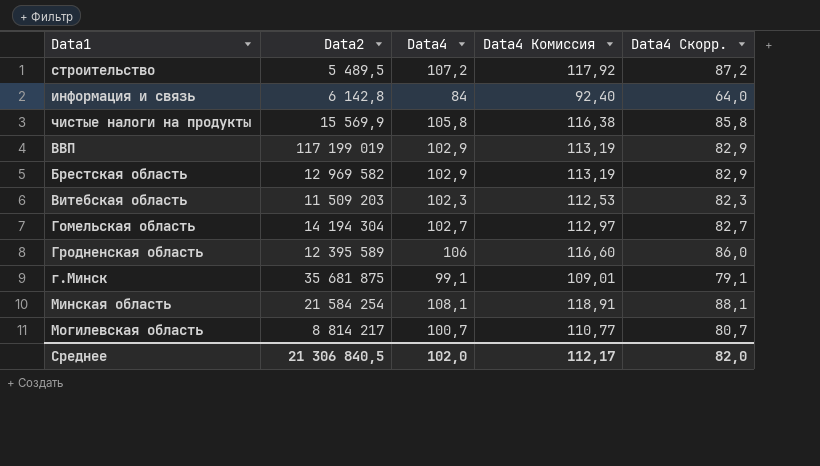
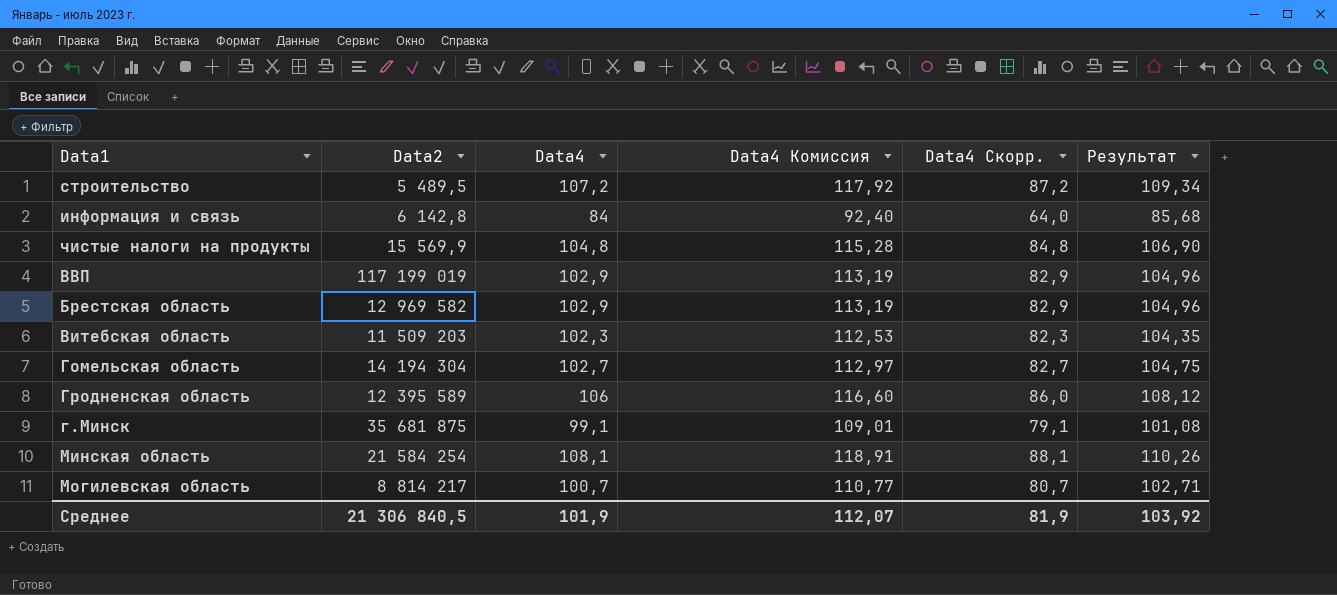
column Результат | formula: none -> [Data4] * 1,02
чистые налоги на продукты | Data4: 105,8 -> 104,8
чистые налоги на продукты | Data4 Комиссия: 116,38 -> 115,28
чистые налоги на продукты | Data4 Скорр.: 85,8 -> 84,8
Среднее | Data4: 102,0 -> 101,9
Среднее | Data4 Комиссия: 112,17 -> 112,07
Среднее | Data4 Скорр.: 82,0 -> 81,9

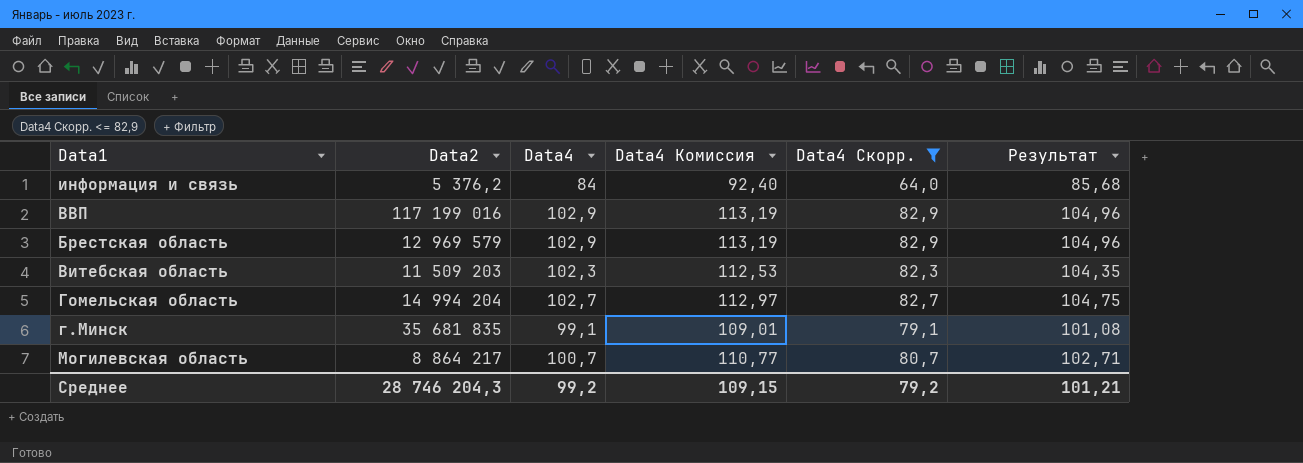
filter: none -> Data4 Скорр. <= 82,9
информация и связь | Data2: 6 142,8 -> 5 376,2
ВВП | Data2: 117 199 019 -> 117 199 016
Брестская область | Data2: 12 969 582 -> 12 969 579
Гомельская область | Data2: 14 194 304 -> 14 994 204
г.Минск | Data2: 35 681 875 -> 35 681 835
Могилевская область | Data2: 8 814 217 -> 8 864 217
Среднее | Data2: 21 306 840,5 -> 28 746 204,3
Среднее | Data4: 101,9 -> 99,2
Среднее | Data4 Комиссия: 112,07 -> 109,15
Среднее | Data4 Скорр.: 81,9 -> 79,2
Среднее | Результат: 103,92 -> 101,21

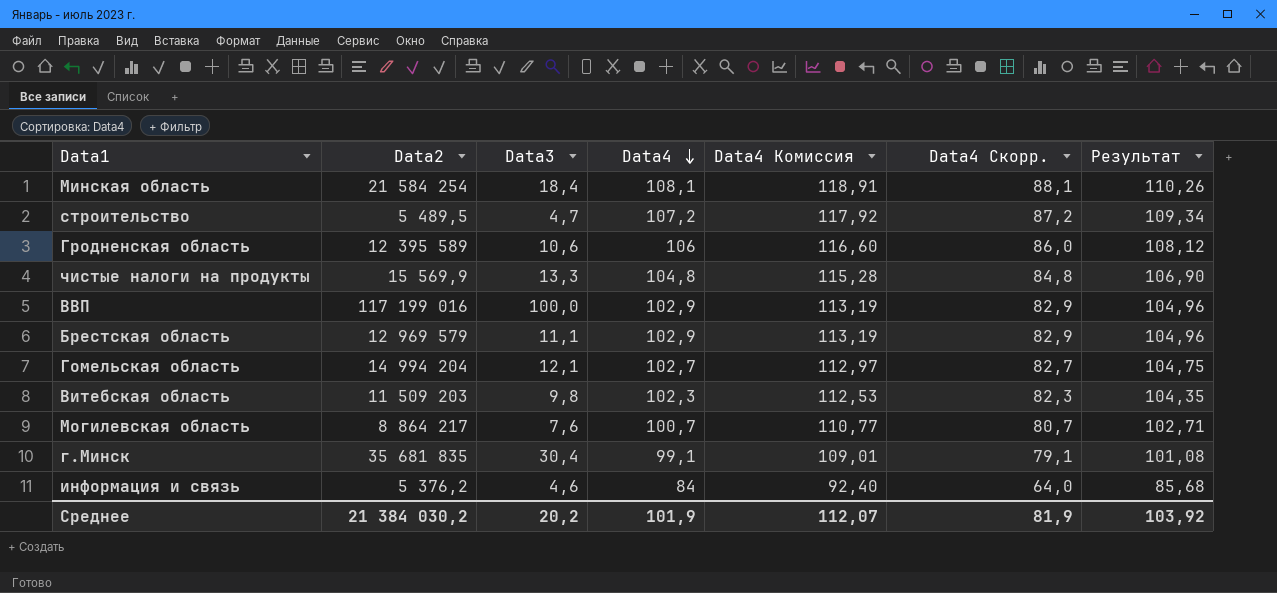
filter: Data4 Скорр. <= 82,9 -> none
row order: none -> Data4 descending
column Data3 | position: none -> 3
Среднее | Data2: 28 746 204,3 -> 21 384 030,2
Среднее | Data4: 99,2 -> 101,9
Среднее | Data4 Комиссия: 109,15 -> 112,07
Среднее | Data4 Скорр.: 79,2 -> 81,9
Среднее | Результат: 101,21 -> 103,92

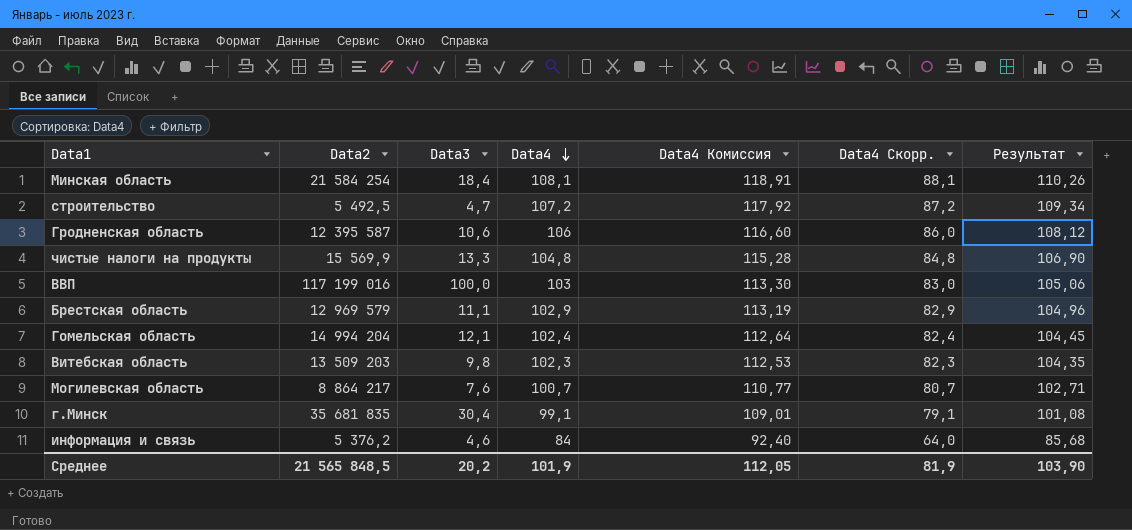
строительство | Data2: 5 489,5 -> 5 492,5
Гродненская область | Data2: 12 395 589 -> 12 395 587
ВВП | Data4: 102,9 -> 103
ВВП | Data4 Комиссия: 113,19 -> 113,30
ВВП | Data4 Скорр.: 82,9 -> 83,0
ВВП | Результат: 104,96 -> 105,06
Гомельская область | Data4: 102,7 -> 102,4
Гомельская область | Data4 Комиссия: 112,97 -> 112,64
Гомельская область | Data4 Скорр.: 82,7 -> 82,4
Гомельская область | Результат: 104,75 -> 104,45
Витебская область | Data2: 11 509 203 -> 13 509 203
Среднее | Data2: 21 384 030,2 -> 21 565 848,5
Среднее | Data4 Комиссия: 112,07 -> 112,05
Среднее | Результат: 103,92 -> 103,90

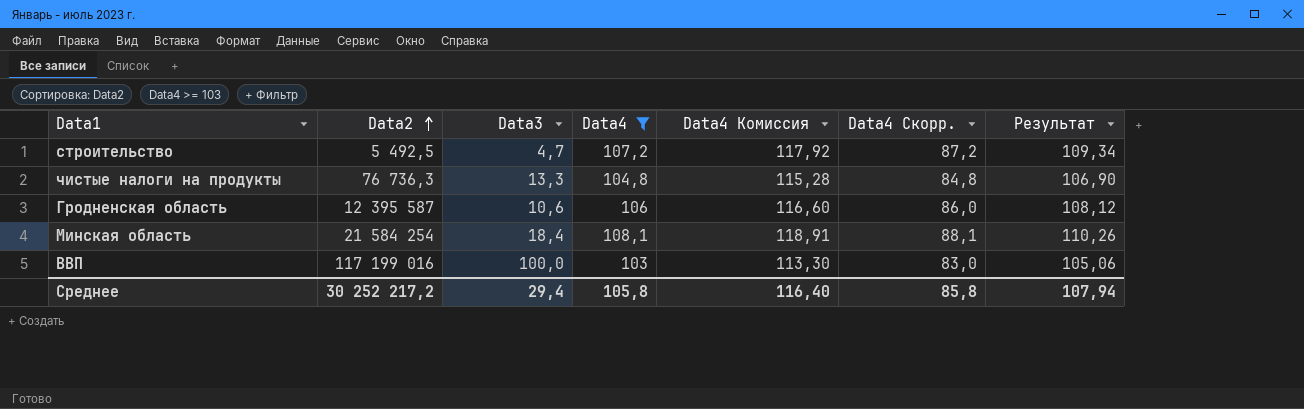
filter: none -> Data4 >= 103
row order: Data4 descending -> Data2 ascending
чистые налоги на продукты | Data2: 15 569,9 -> 76 736,3
Среднее | Data2: 21 565 848,5 -> 30 252 217,2
Среднее | Data3: 20,2 -> 29,4
Среднее | Data4: 101,9 -> 105,8
Среднее | Data4 Комиссия: 112,05 -> 116,40
Среднее | Data4 Скорр.: 81,9 -> 85,8
Среднее | Результат: 103,90 -> 107,94

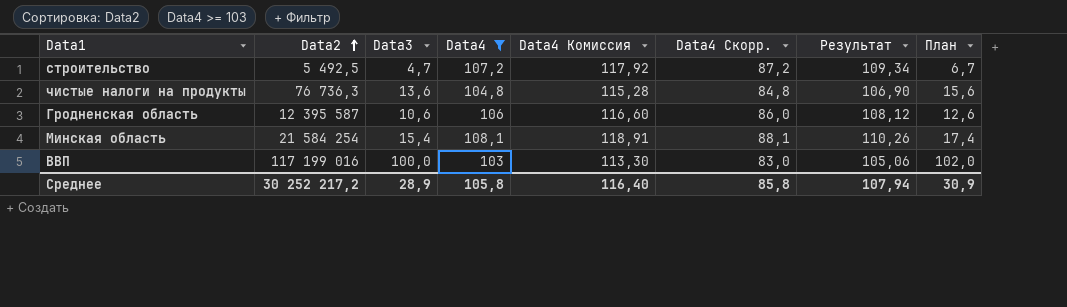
column План | formula: none -> [Data3] + 2
чистые налоги на продукты | Data3: 13,3 -> 13,6
Минская область | Data3: 18,4 -> 15,4
Среднее | Data3: 29,4 -> 28,9

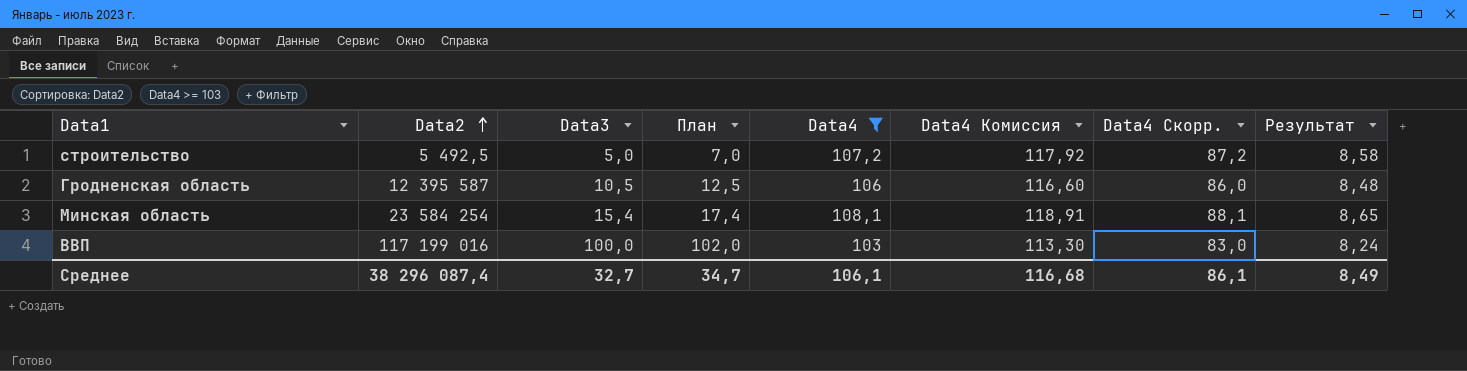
column План | position: 8 -> 4
column Результат | formula: [Data4] * 1,02 -> [Data4] * 0,08
row чистые налоги на продукты: 76 736,3 | 13,6 | 104,8 | 115,28 | 84,8 | 106,90 | 15,6 -> none
строительство | Data3: 4,7 -> 5,0
строительство | План: 6,7 -> 7,0
Гродненская область | Data3: 10,6 -> 10,5
Гродненская область | План: 12,6 -> 12,5
Минская область | Data2: 21 584 254 -> 23 584 254
Среднее | Data2: 30 252 217,2 -> 38 296 087,4
Среднее | Data3: 28,9 -> 32,7
Среднее | План: 30,9 -> 34,7
Среднее | Data4: 105,8 -> 106,1
Среднее | Data4 Комиссия: 116,40 -> 116,68
Среднее | Data4 Скорр.: 85,8 -> 86,1
Среднее | Результат: 107,94 -> 8,49

